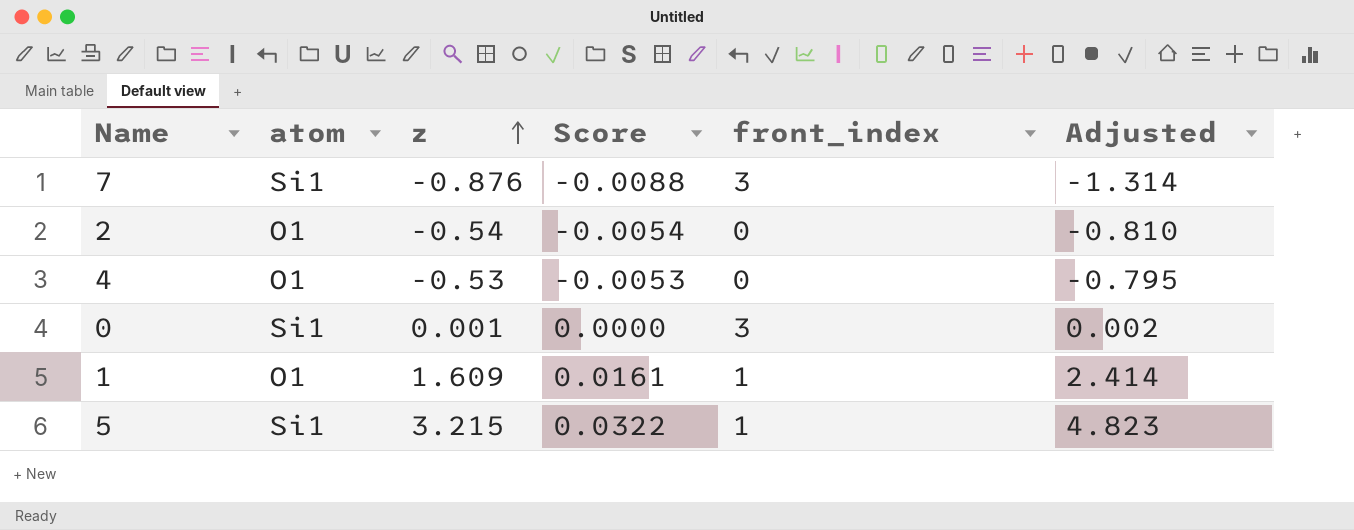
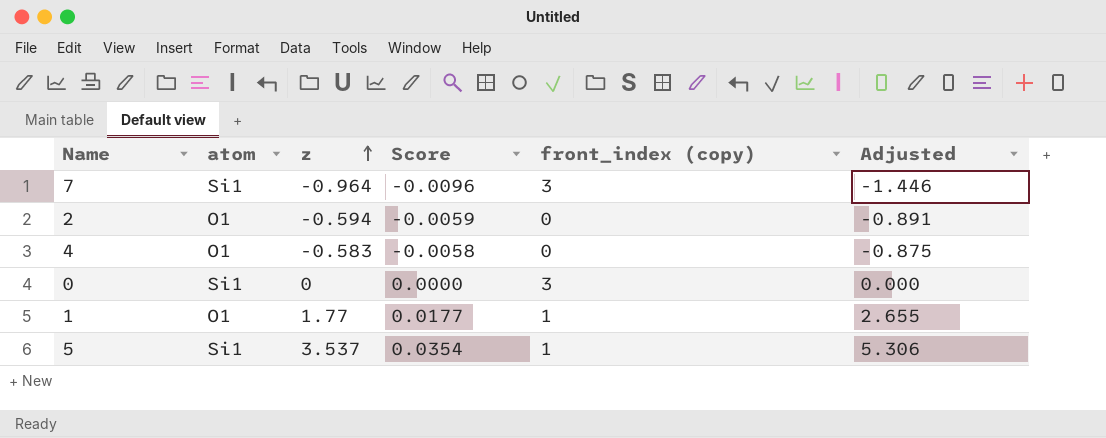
column name: front_index -> front_index (copy)
7 | z: -0.876 -> -0.964
7 | Score: -0.0088 -> -0.0096
7 | Adjusted: -1.314 -> -1.446
2 | z: -0.54 -> -0.594
2 | Score: -0.0054 -> -0.0059
2 | Adjusted: -0.810 -> -0.891
4 | z: -0.53 -> -0.583
4 | Score: -0.0053 -> -0.0058
4 | Adjusted: -0.795 -> -0.875
0 | z: 0.001 -> 0
0 | Adjusted: 0.002 -> 0.000
1 | z: 1.609 -> 1.77
1 | Score: 0.0161 -> 0.0177
1 | Adjusted: 2.414 -> 2.655
5 | z: 3.215 -> 3.537
5 | Score: 0.0322 -> 0.0354
5 | Adjusted: 4.823 -> 5.306

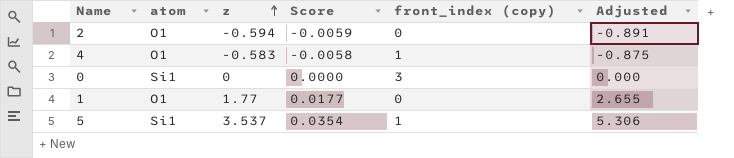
row 7: Si1 | -0.964 | -0.0096 | 3 | -1.446 -> none
4 | front_index (copy): 0 -> 1
1 | front_index (copy): 1 -> 0

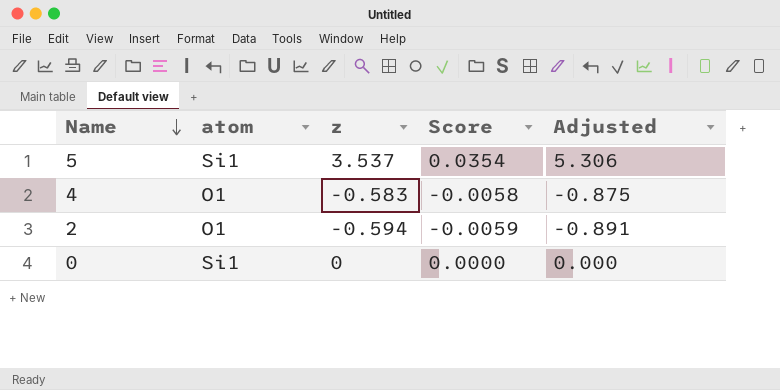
row order: z ascending -> Name descending
column front_index (copy) | position: 5 -> none
row 1: O1 | 1.77 | 0.0177 | 0 | 2.655 -> none

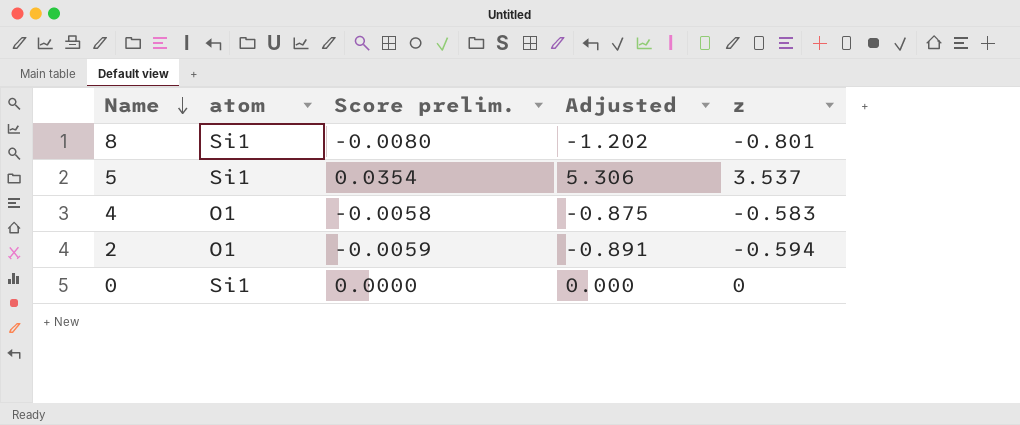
column name: Score -> Score prelim.
column z | position: 3 -> 5
row 8: none -> Si1 | -0.0080 | -1.202 | -0.801

